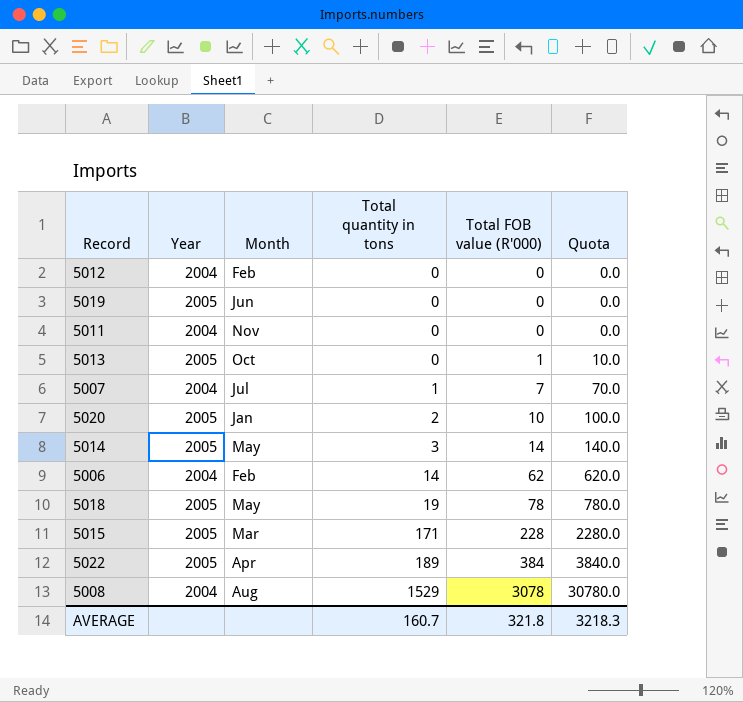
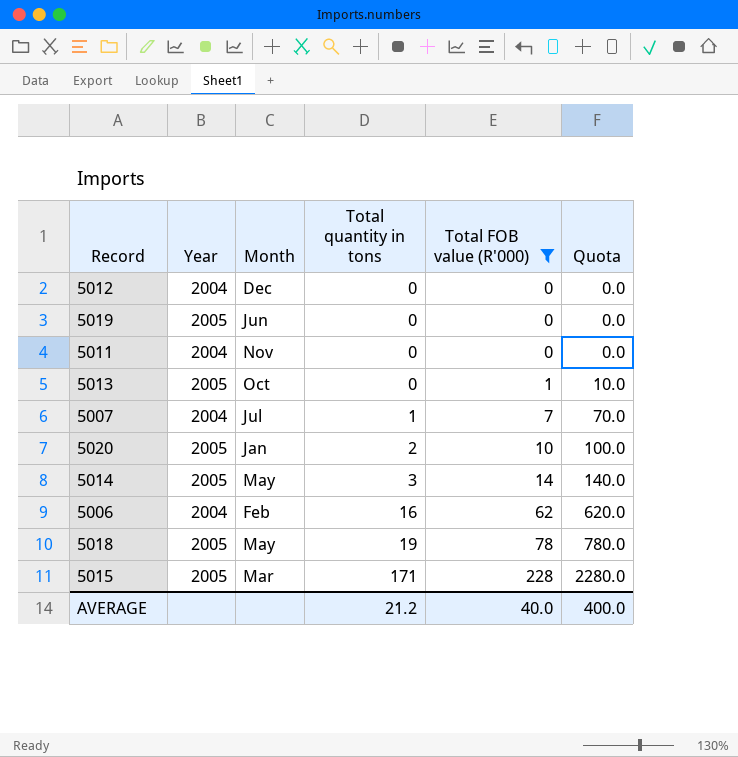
filter: none -> Total FOB value (R'000) <= 228
5012 | Month: Feb -> Dec
5006 | Total quantity in tons: 14 -> 16
AVERAGE | Total quantity in tons: 160.7 -> 21.2
AVERAGE | Total FOB value (R'000): 321.8 -> 40.0
AVERAGE | Quota: 3218.3 -> 400.0

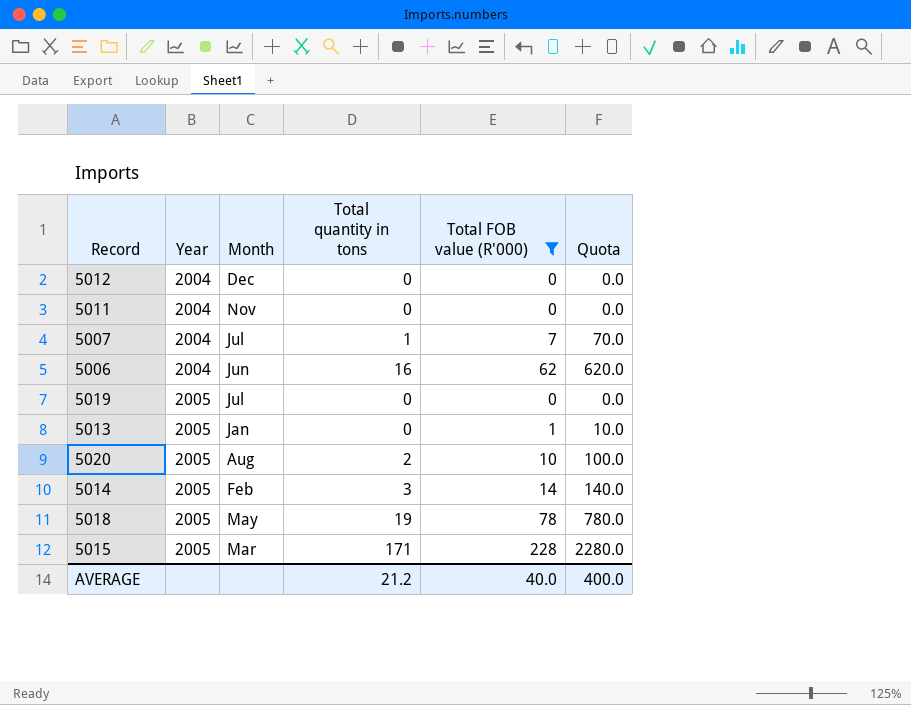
row order: Total quantity in tons ascending -> Year ascending
5006 | Month: Feb -> Jun
5019 | Month: Jun -> Jul
5013 | Month: Oct -> Jan
5020 | Month: Jan -> Aug
5014 | Month: May -> Feb

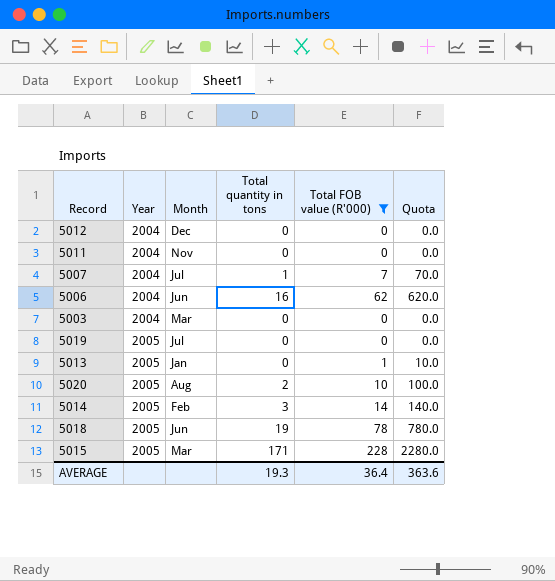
row 5003: none -> 2004 | Mar | 0 | 0 | 0.0
5018 | Month: May -> Jun
AVERAGE | Total quantity in tons: 21.2 -> 19.3
AVERAGE | Total FOB value (R'000): 40.0 -> 36.4
AVERAGE | Quota: 400.0 -> 363.6

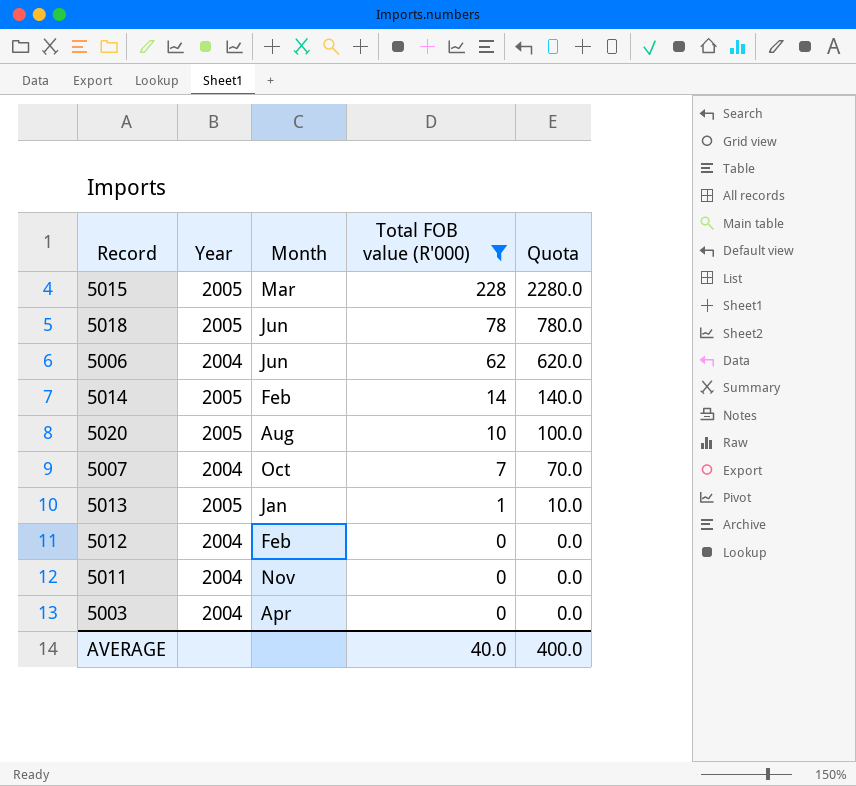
row order: Year ascending -> Total FOB value (R'000) descending
column Total quantity in tons | position: 4 -> none
row 5019: 2005 | Jul | 0 | 0 | 0.0 -> none
5007 | Month: Jul -> Oct
5012 | Month: Dec -> Feb
5003 | Month: Mar -> Apr
AVERAGE | Total FOB value (R'000): 36.4 -> 40.0
AVERAGE | Quota: 363.6 -> 400.0

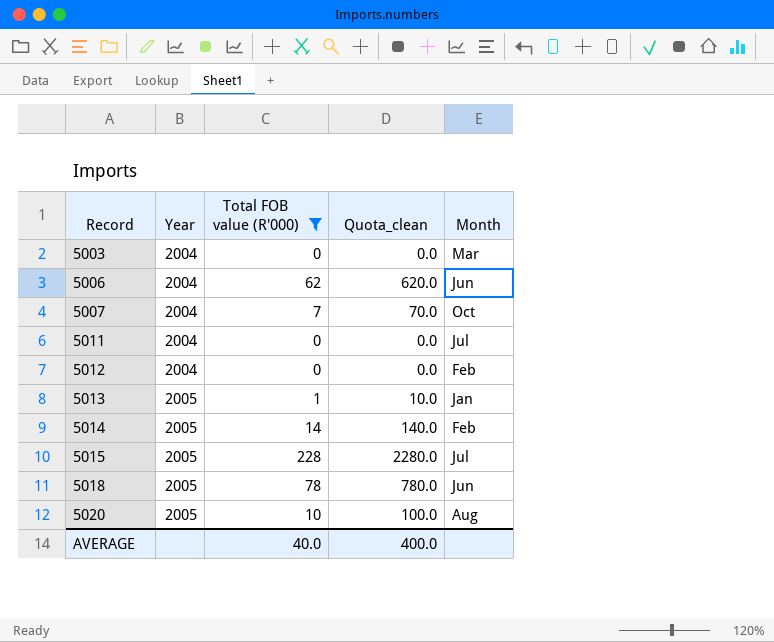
row order: Total FOB value (R'000) descending -> Record ascending
column name: Quota -> Quota_clean
column Month | position: 3 -> 5
5003 | Month: Apr -> Mar
5011 | Month: Nov -> Jul
5015 | Month: Mar -> Jul

